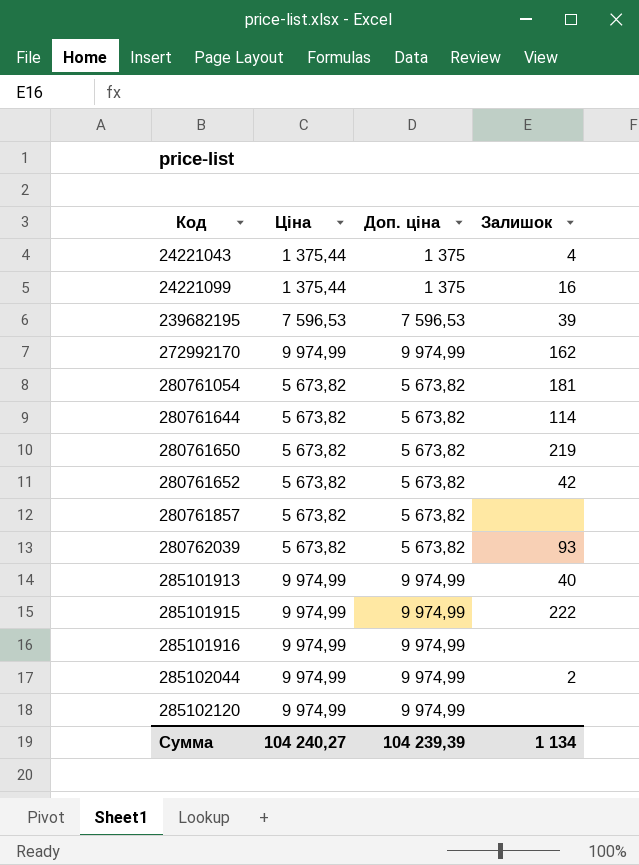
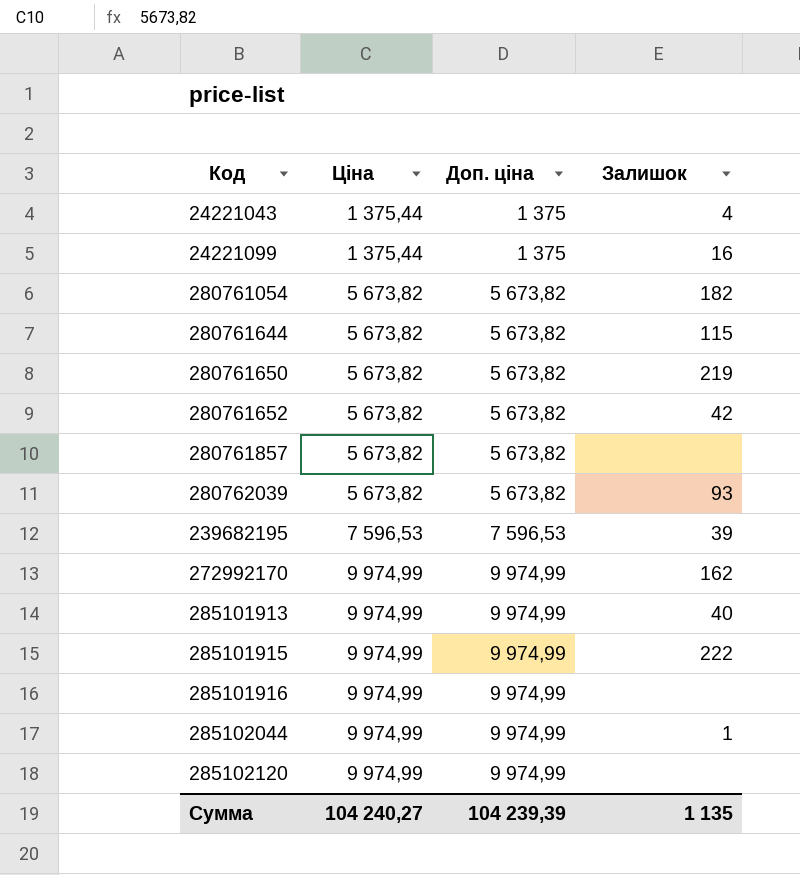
row order: Код ascending -> Ціна ascending
280761054 | Залишок: 181 -> 182
280761644 | Залишок: 114 -> 115
285102044 | Залишок: 2 -> 1
Сумма | Залишок: 1 134 -> 1 135

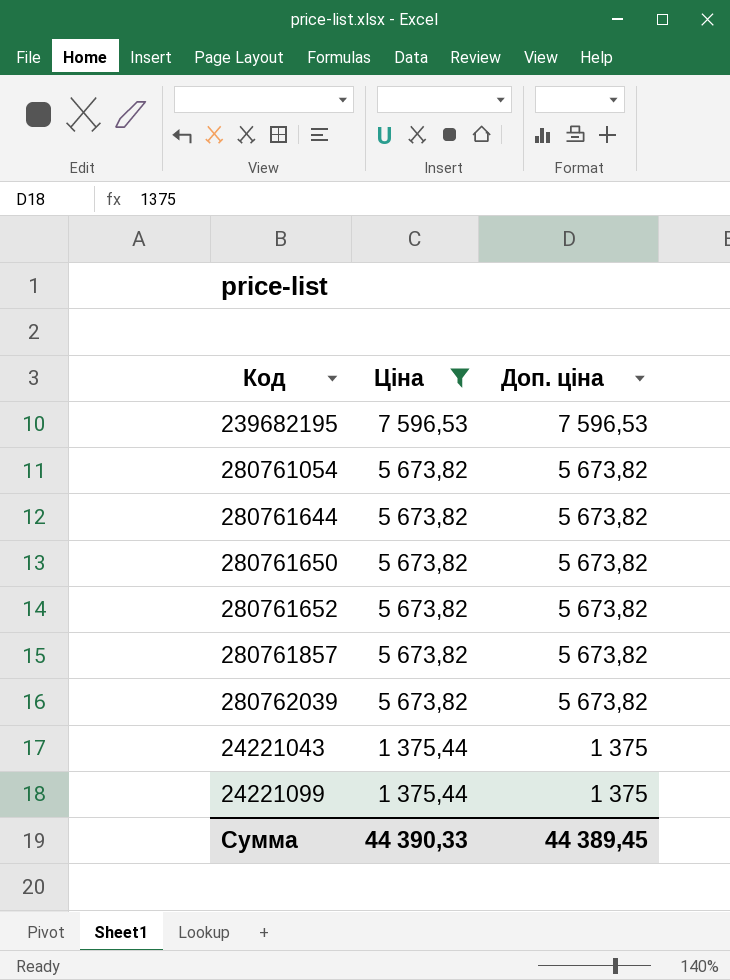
filter: none -> Ціна != 9 974,99
row order: Ціна ascending -> Ціна descending
column Залишок | position: 4 -> none
Сумма | Ціна: 104 240,27 -> 44 390,33
Сумма | Доп. ціна: 104 239,39 -> 44 389,45

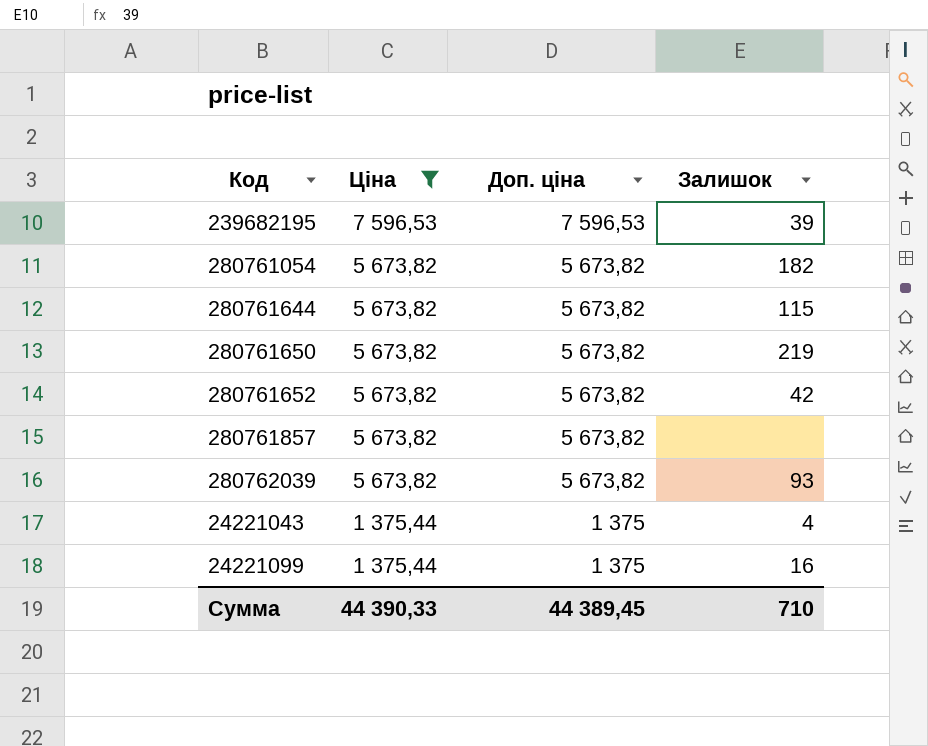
column Залишок | position: none -> 4

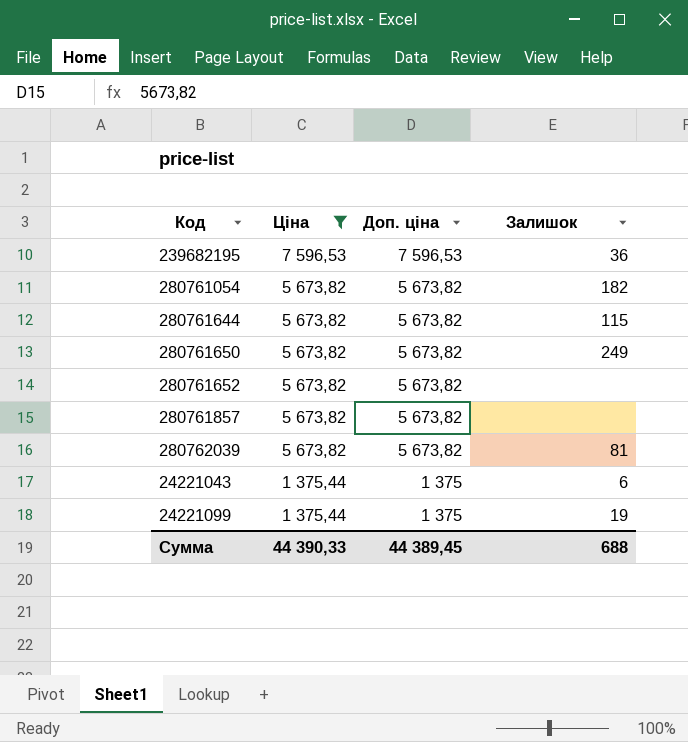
239682195 | Залишок: 39 -> 36
280761650 | Залишок: 219 -> 249
280761652 | Залишок: 42 -> none
280762039 | Залишок: 93 -> 81
24221043 | Залишок: 4 -> 6
24221099 | Залишок: 16 -> 19
Сумма | Залишок: 710 -> 688

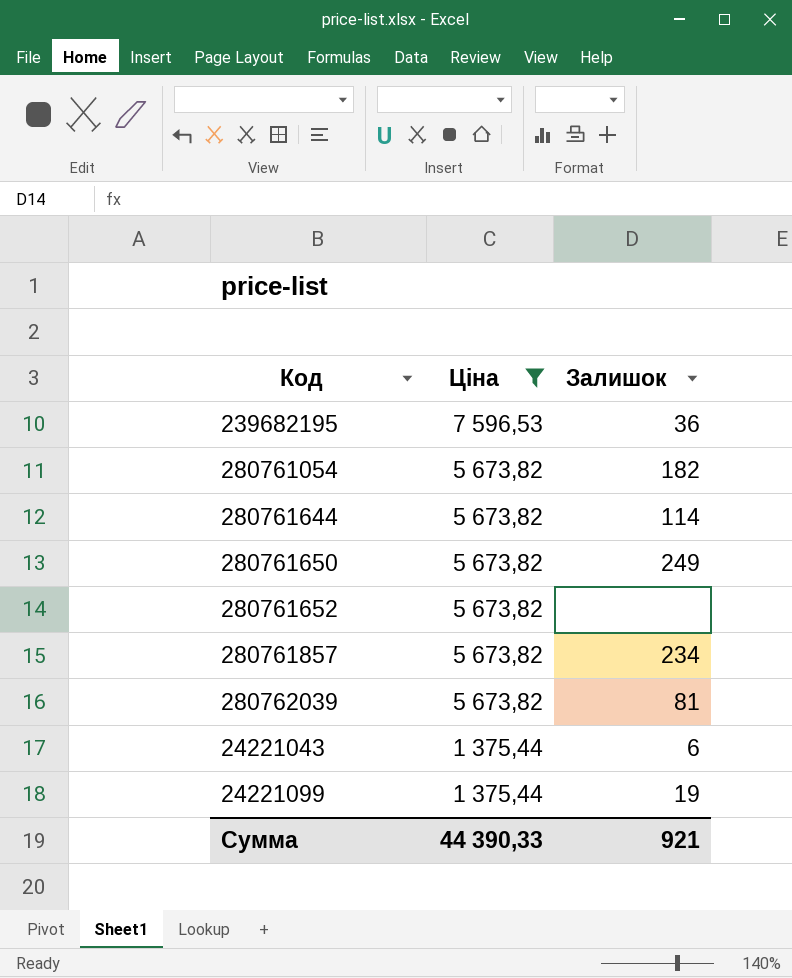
column Доп. ціна | position: 3 -> none
280761644 | Залишок: 115 -> 114
280761857 | Залишок: none -> 234
Сумма | Залишок: 688 -> 921

